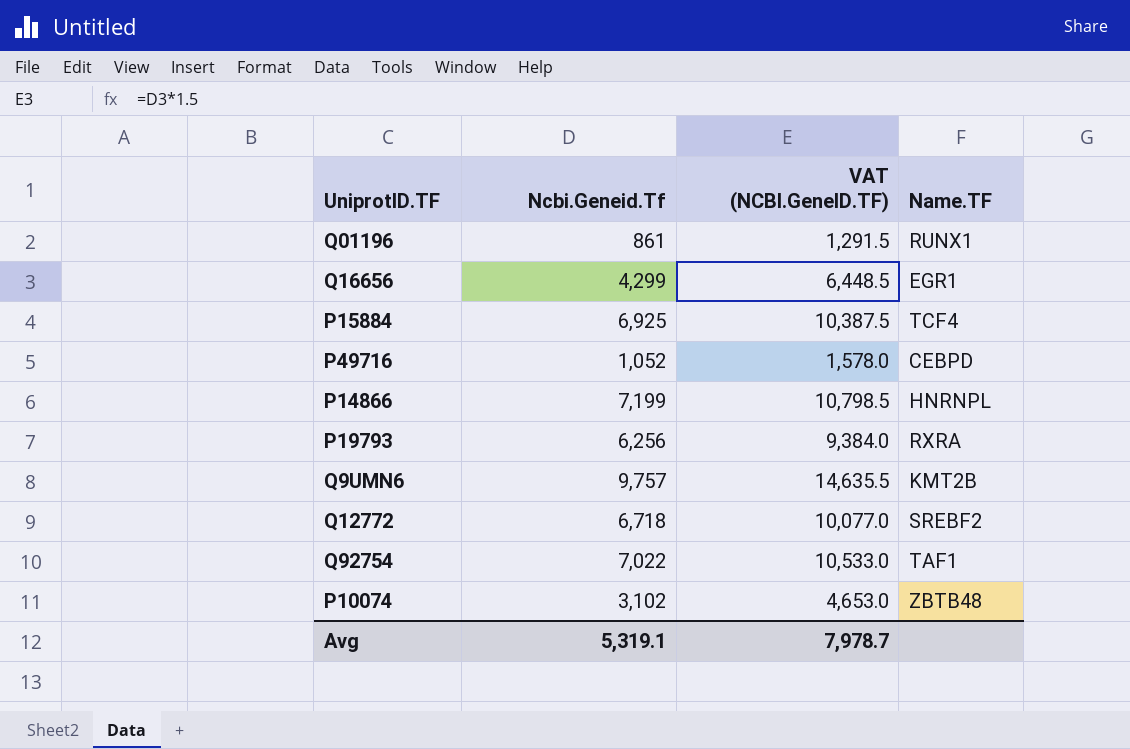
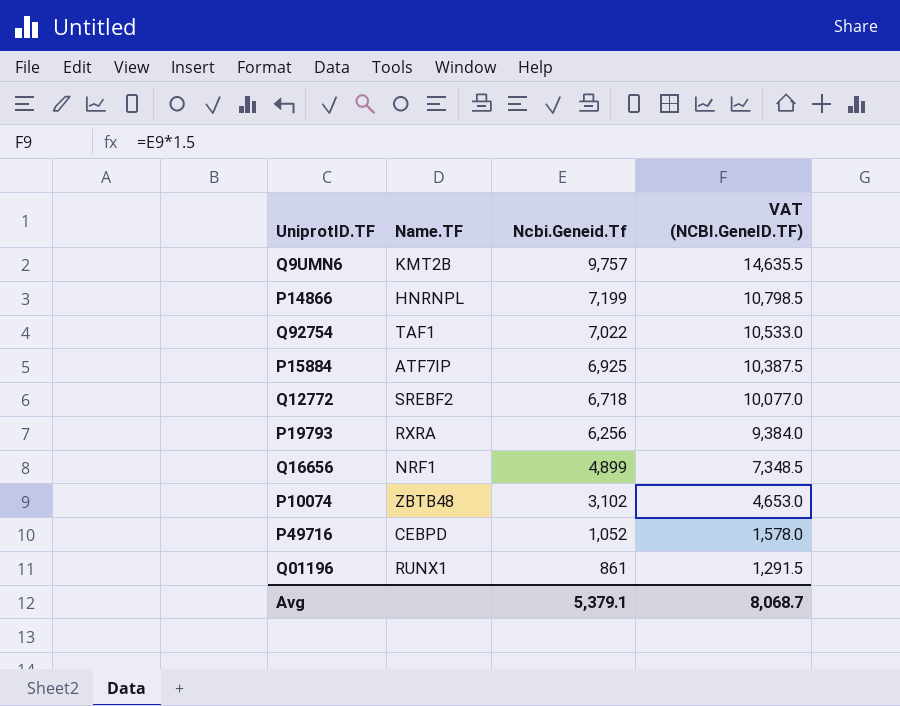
row order: none -> Ncbi.Geneid.Tf descending
column Name.TF | position: 4 -> 2
P15884 | Name.TF: TCF4 -> ATF7IP
Q16656 | Name.TF: EGR1 -> NRF1
Q16656 | Ncbi.Geneid.Tf: 4,299 -> 4,899
Q16656 | VAT (NCBI.GeneID.TF): 6,448.5 -> 7,348.5
Avg | Ncbi.Geneid.Tf: 5,319.1 -> 5,379.1
Avg | VAT (NCBI.GeneID.TF): 7,978.7 -> 8,068.7

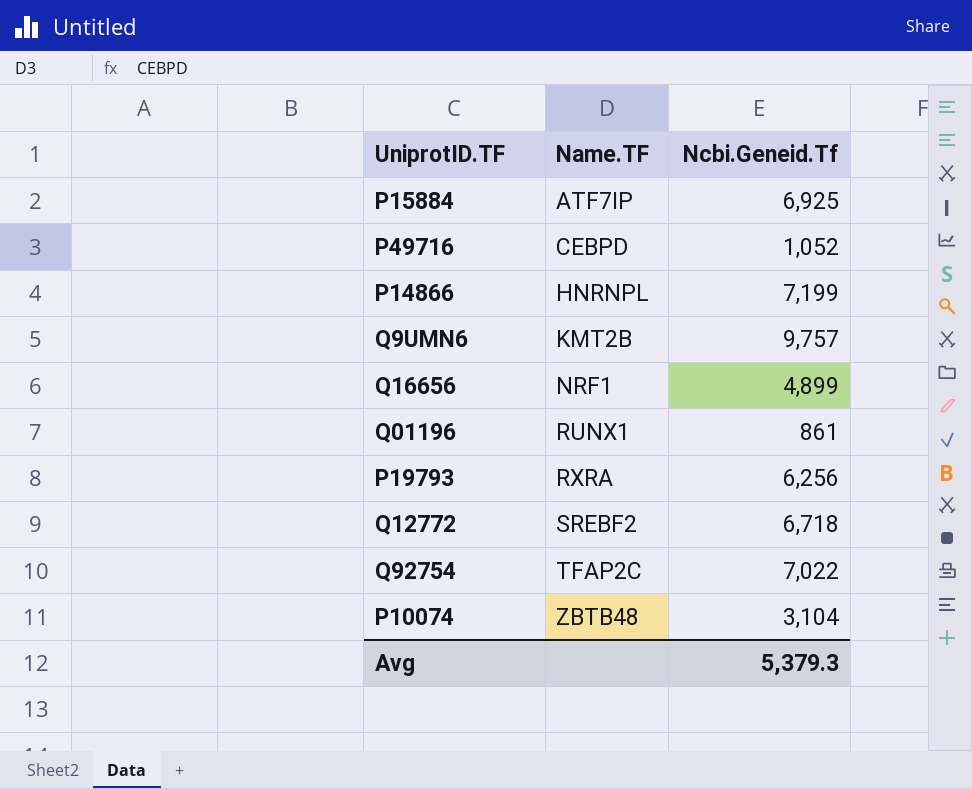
row order: Ncbi.Geneid.Tf descending -> Name.TF ascending
column VAT (NCBI.GeneID.TF) | formula: [Ncbi.Geneid.Tf] * 1.5 -> none
Q92754 | Name.TF: TAF1 -> TFAP2C
P10074 | Ncbi.Geneid.Tf: 3,102 -> 3,104
Avg | Ncbi.Geneid.Tf: 5,379.1 -> 5,379.3

